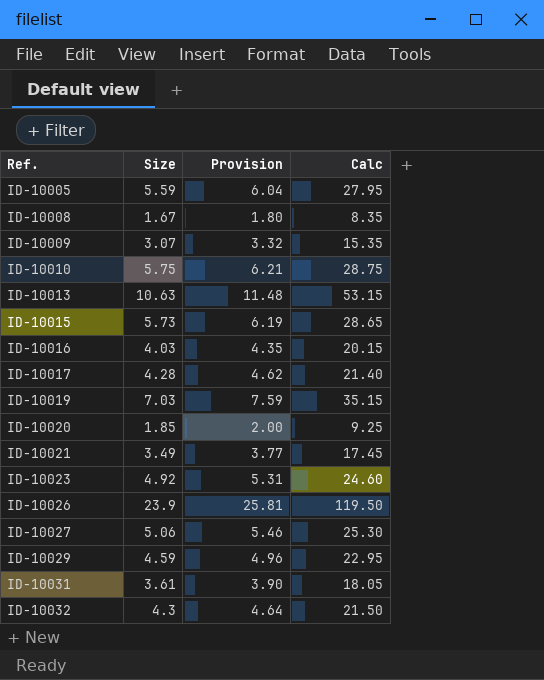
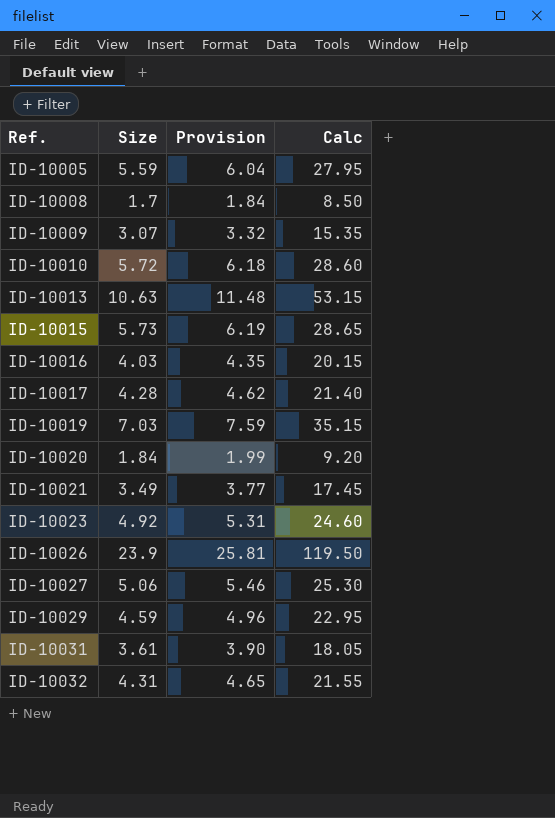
ID-10008 | Size: 1.67 -> 1.7
ID-10008 | Provision: 1.80 -> 1.84
ID-10008 | Calc: 8.35 -> 8.50
ID-10010 | Size: 5.75 -> 5.72
ID-10010 | Provision: 6.21 -> 6.18
ID-10010 | Calc: 28.75 -> 28.60
ID-10020 | Size: 1.85 -> 1.84
ID-10020 | Provision: 2.00 -> 1.99
ID-10020 | Calc: 9.25 -> 9.20
ID-10032 | Size: 4.3 -> 4.31
ID-10032 | Provision: 4.64 -> 4.65
ID-10032 | Calc: 21.50 -> 21.55

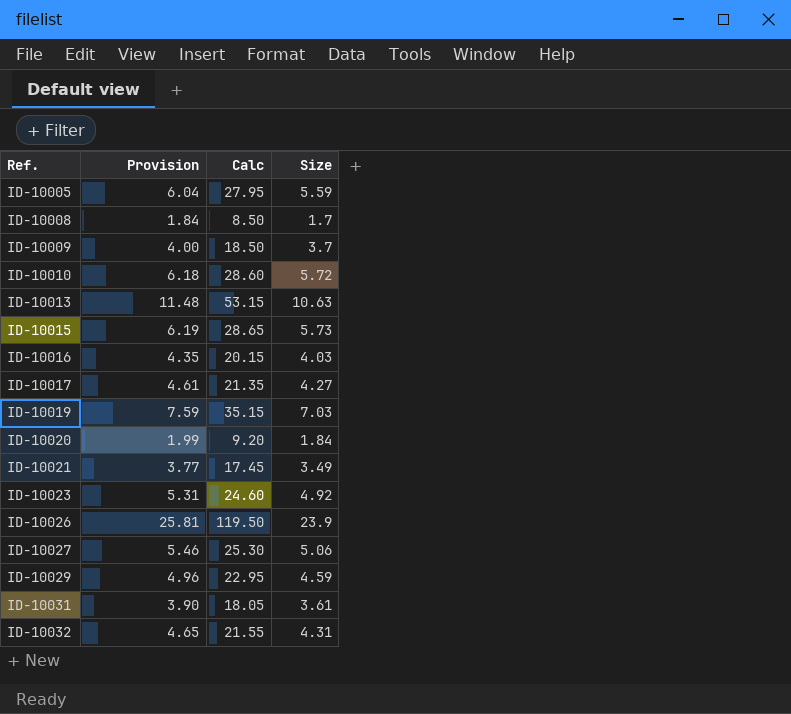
column Size | position: 2 -> 4
ID-10009 | Provision: 3.32 -> 4.00
ID-10009 | Calc: 15.35 -> 18.50
ID-10009 | Size: 3.07 -> 3.7
ID-10017 | Provision: 4.62 -> 4.61
ID-10017 | Calc: 21.40 -> 21.35
ID-10017 | Size: 4.28 -> 4.27

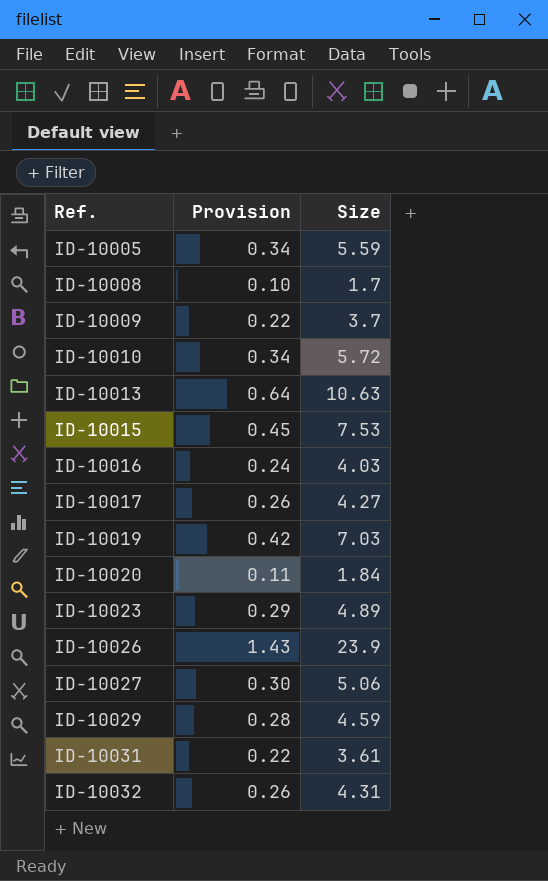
column Calc | formula: [Size] * 5 -> none
column Provision | formula: [Size] * 1.08 -> [Size] * 0.06
row ID-10021: 3.77 | 17.45 | 3.49 -> none
ID-10015 | Size: 5.73 -> 7.53
ID-10023 | Size: 4.92 -> 4.89

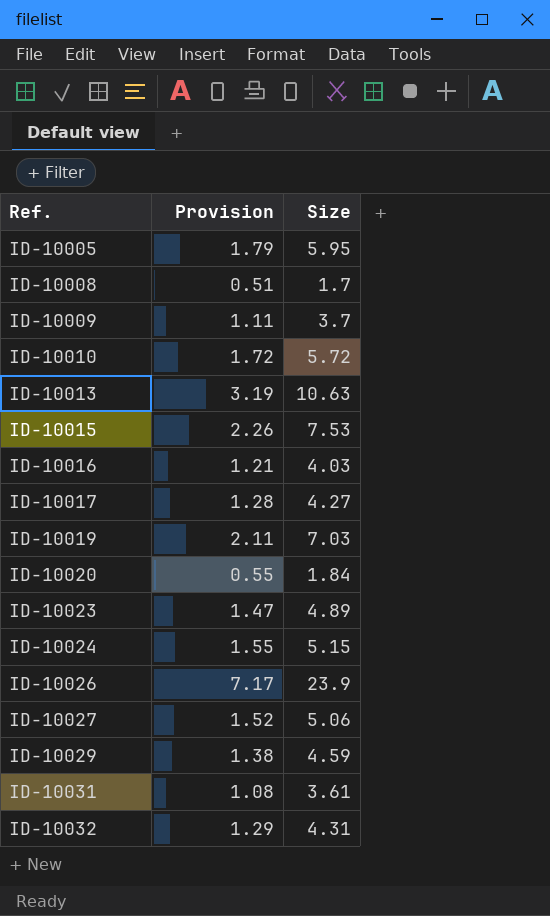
column Provision | formula: [Size] * 0.06 -> [Size] * 0.3
ID-10005 | Size: 5.59 -> 5.95
row ID-10024: none -> 1.55 | 5.15

